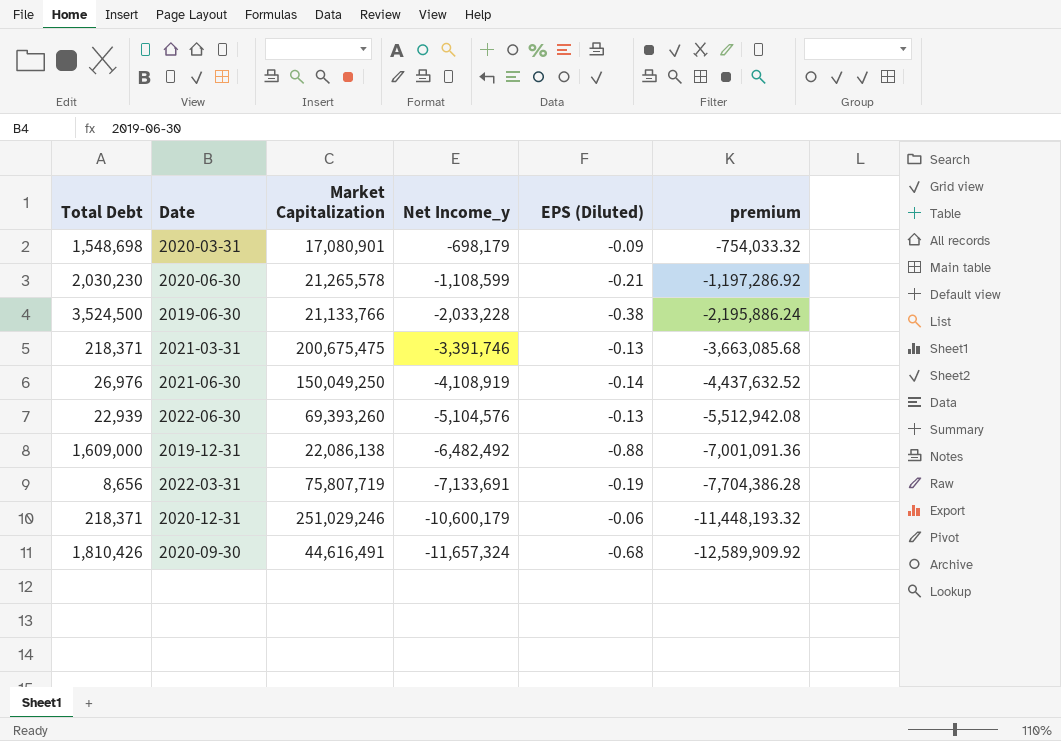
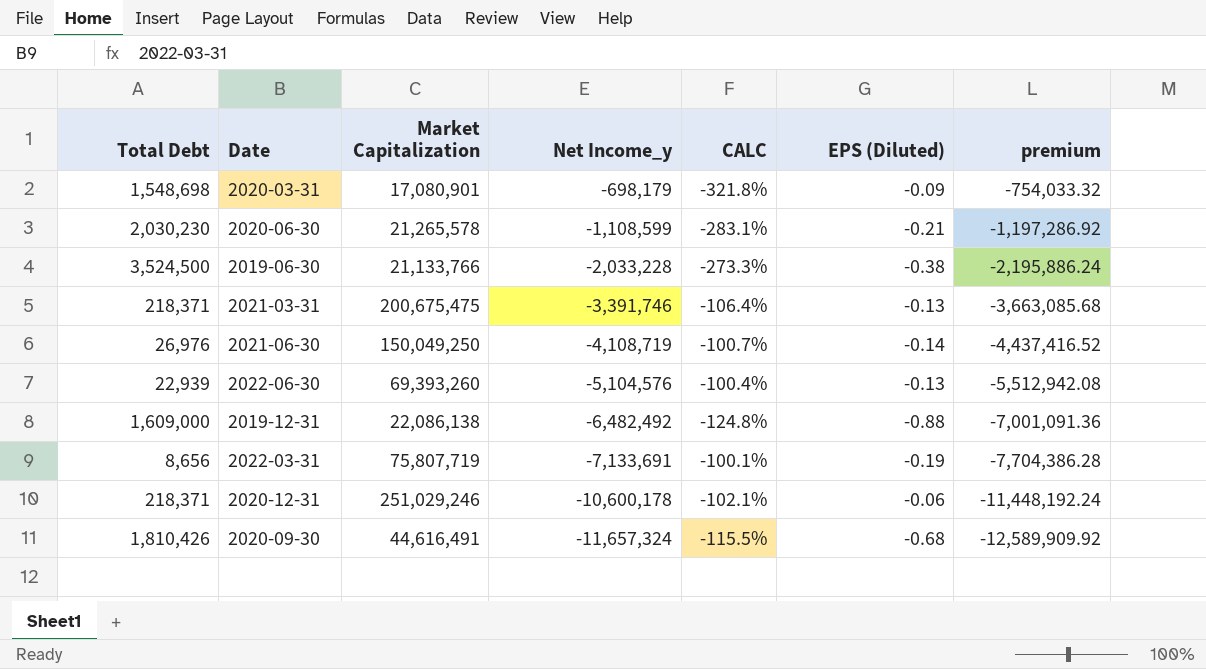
column CALC | formula: none -> ([Total Debt] - [Net Income_y]) / [Net Income_y]
2021-06-30 | Net Income_y: -4,108,919 -> -4,108,719
2021-06-30 | premium: -4,437,632.52 -> -4,437,416.52
2020-12-31 | Net Income_y: -10,600,179 -> -10,600,178
2020-12-31 | premium: -11,448,193.32 -> -11,448,192.24

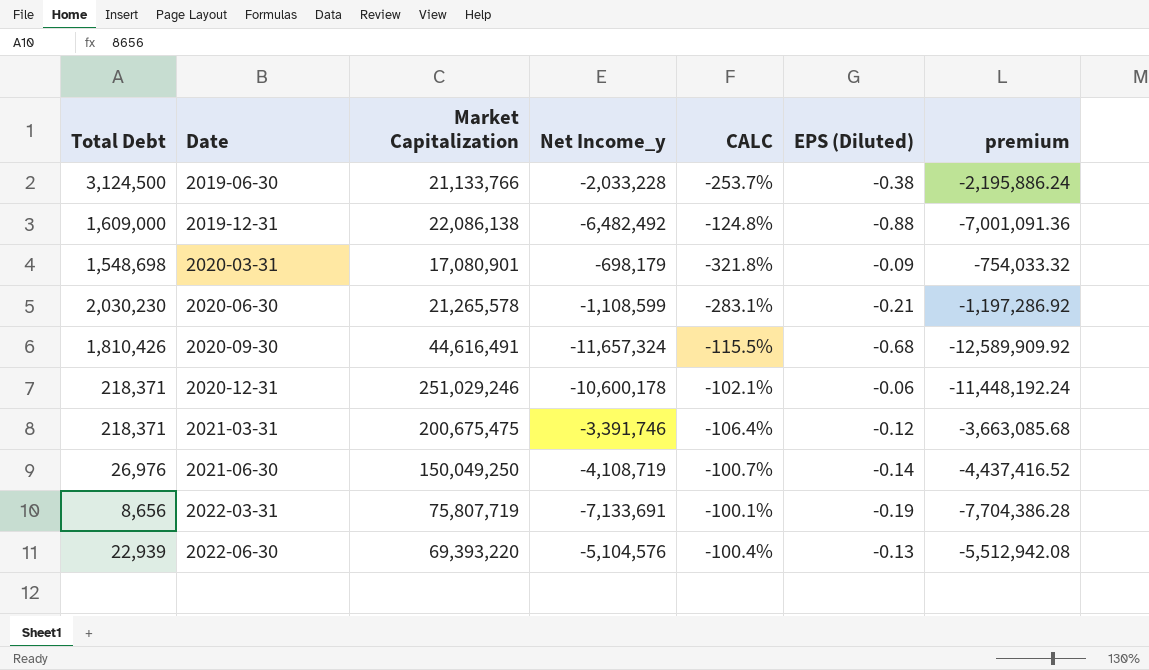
row order: Net Income_y descending -> Date ascending
2019-06-30 | Total Debt: 3,524,500 -> 3,124,500
2019-06-30 | CALC: -273.3% -> -253.7%
2021-03-31 | EPS (Diluted): -0.13 -> -0.12
2022-06-30 | Market Capitalization: 69,393,260 -> 69,393,220

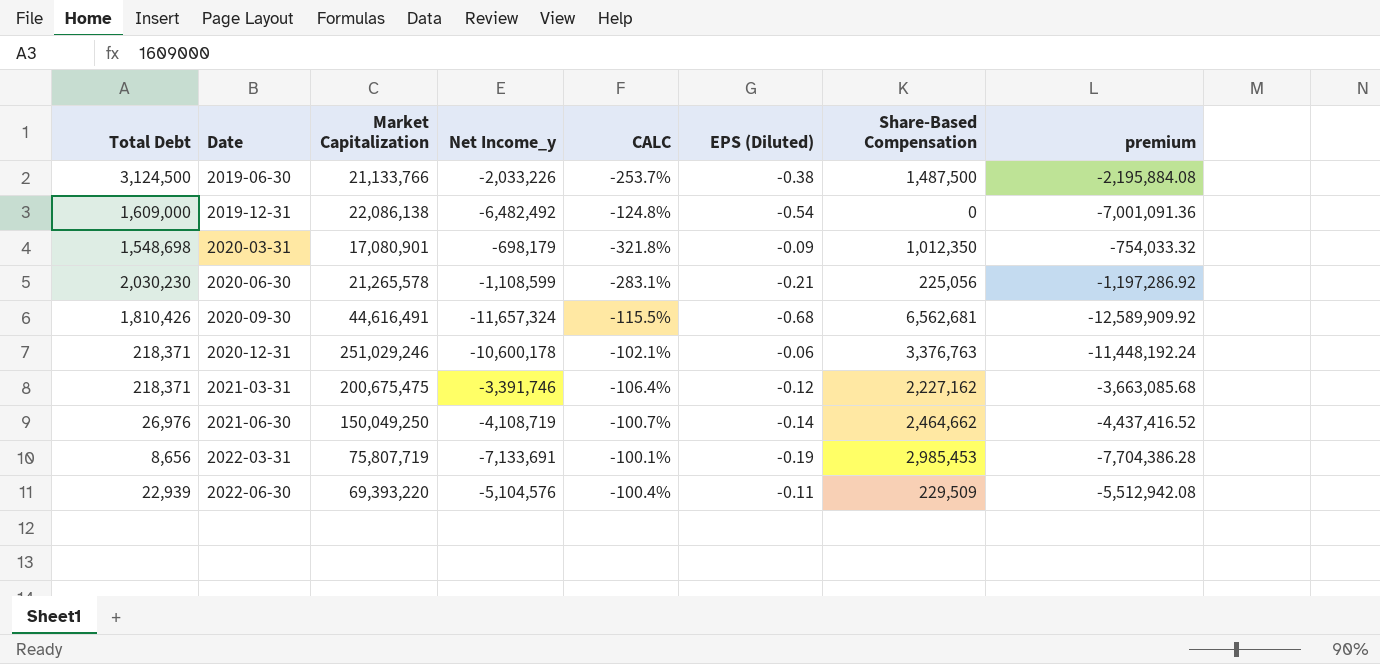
column Share-Based Compensation | position: none -> 7
2019-06-30 | Net Income_y: -2,033,228 -> -2,033,226
2019-06-30 | premium: -2,195,886.24 -> -2,195,884.08
2019-12-31 | EPS (Diluted): -0.88 -> -0.54
2022-06-30 | EPS (Diluted): -0.13 -> -0.11

